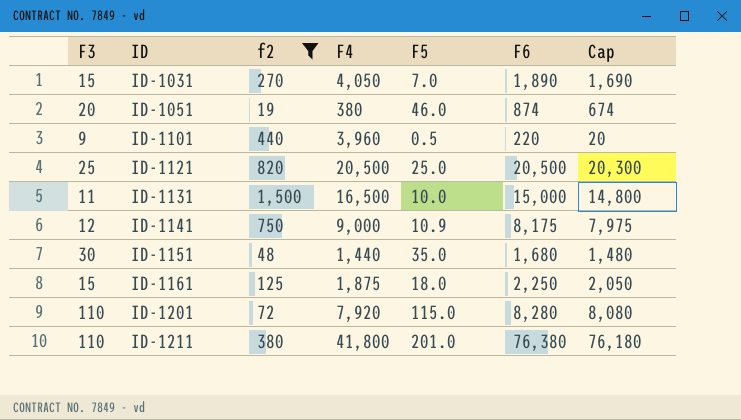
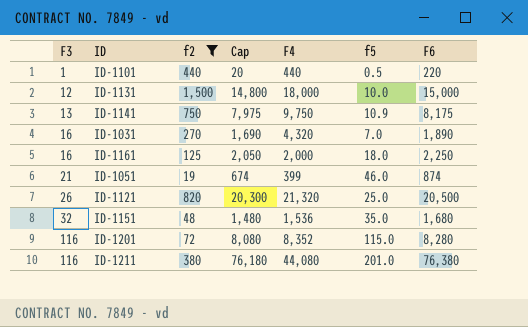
row order: ID ascending -> F3 ascending
column Cap | position: 7 -> 4
column name: F5 -> f5
ID-1101 | F3: 9 -> 1
ID-1101 | F4: 3,960 -> 440
ID-1131 | F3: 11 -> 12
ID-1131 | F4: 16,500 -> 18,000
ID-1141 | F3: 12 -> 13
ID-1141 | F4: 9,000 -> 9,750
ID-1031 | F3: 15 -> 16
ID-1031 | F4: 4,050 -> 4,320
ID-1161 | F3: 15 -> 16
ID-1161 | F4: 1,875 -> 2,000
ID-1051 | F3: 20 -> 21
ID-1051 | F4: 380 -> 399
ID-1121 | F3: 25 -> 26
ID-1121 | F4: 20,500 -> 21,320
ID-1151 | F3: 30 -> 32
ID-1151 | F4: 1,440 -> 1,536
ID-1201 | F3: 110 -> 116
ID-1201 | F4: 7,920 -> 8,352
ID-1211 | F3: 110 -> 116
ID-1211 | F4: 41,800 -> 44,080

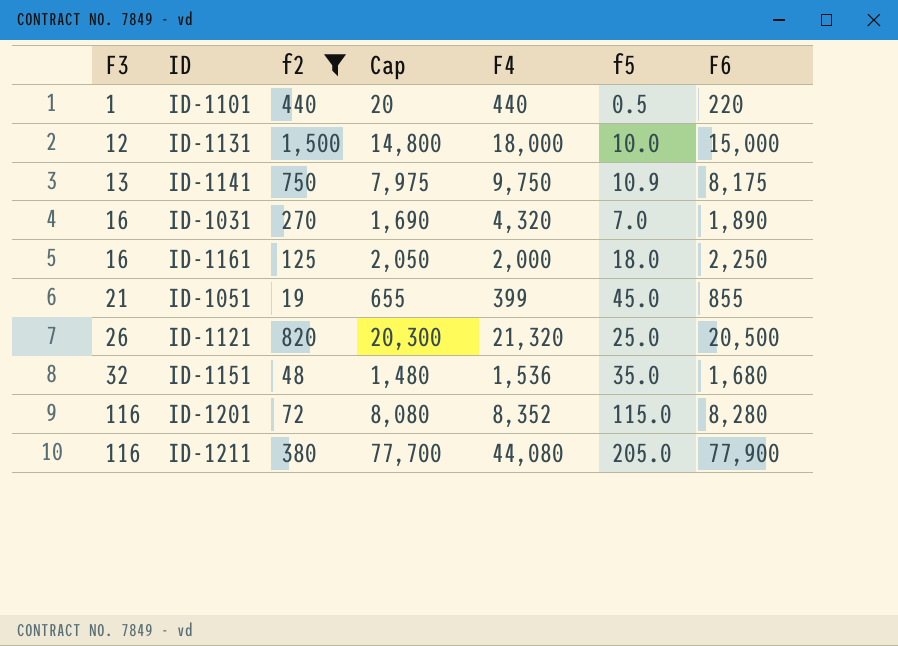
ID-1051 | Cap: 674 -> 655
ID-1051 | f5: 46.0 -> 45.0
ID-1051 | F6: 874 -> 855
ID-1211 | Cap: 76,180 -> 77,700
ID-1211 | f5: 201.0 -> 205.0
ID-1211 | F6: 76,380 -> 77,900

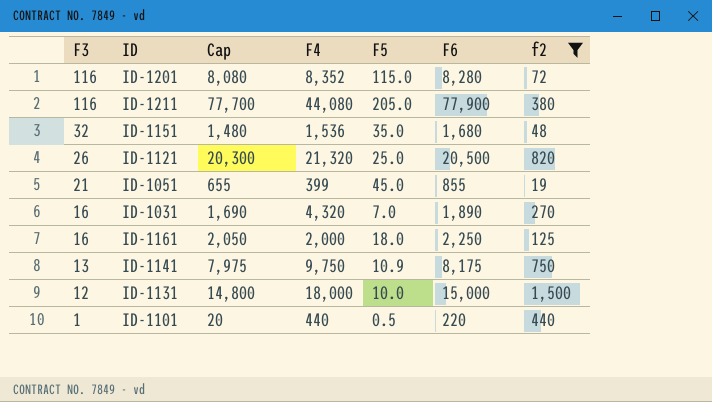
row order: F3 ascending -> F3 descending
column name: f5 -> F5
column f2 | position: 3 -> 7

